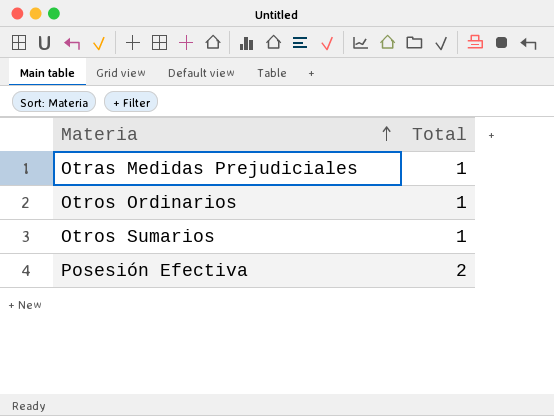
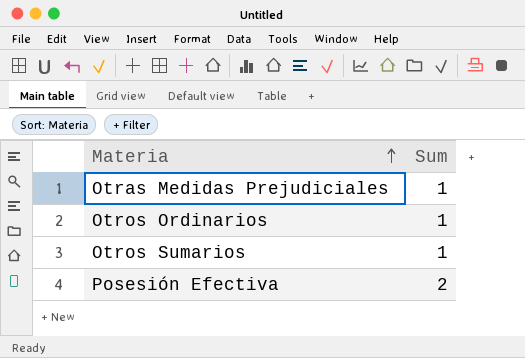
column name: Total -> Sum

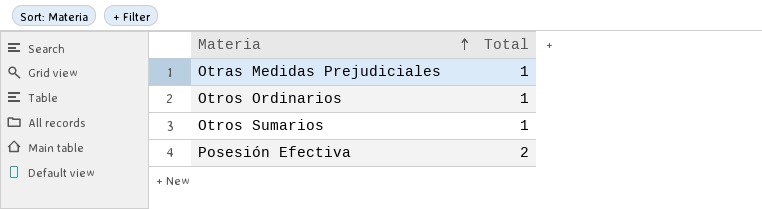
column name: Sum -> Total

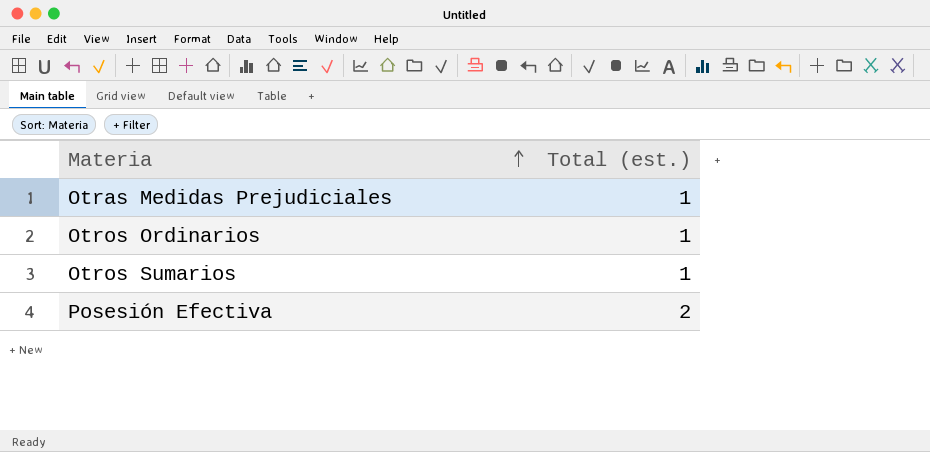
column name: Total -> Total (est.)

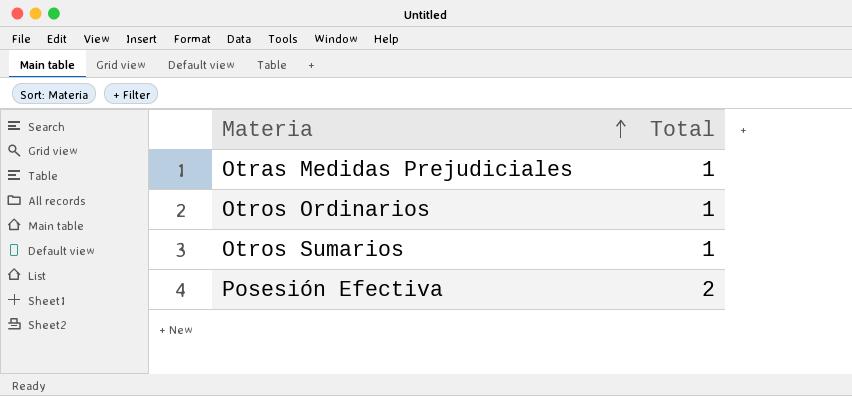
column name: Total (est.) -> Total

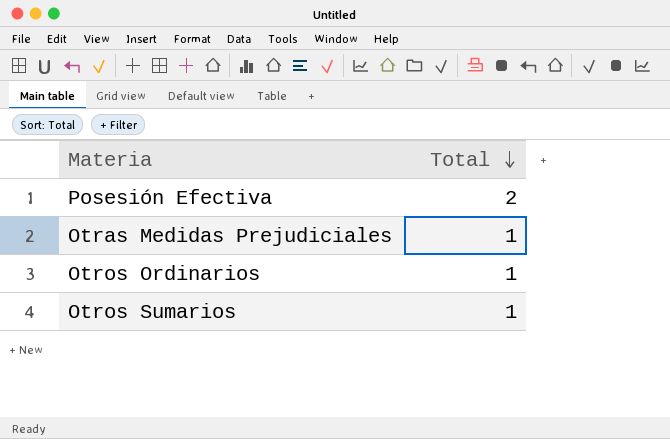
row order: Materia ascending -> Total descending

